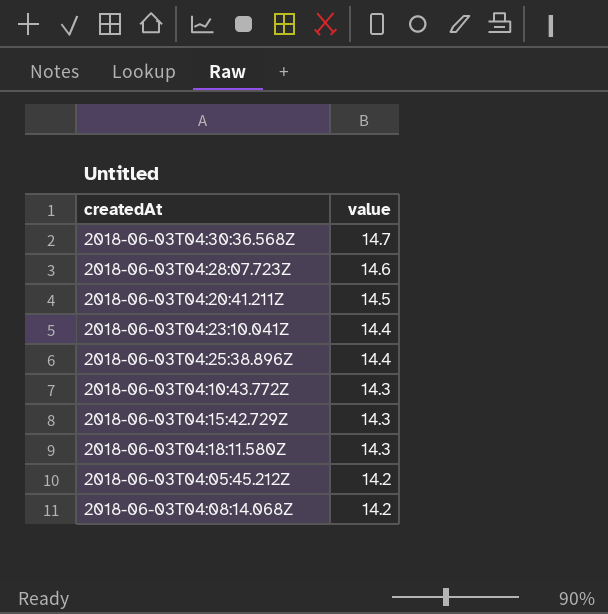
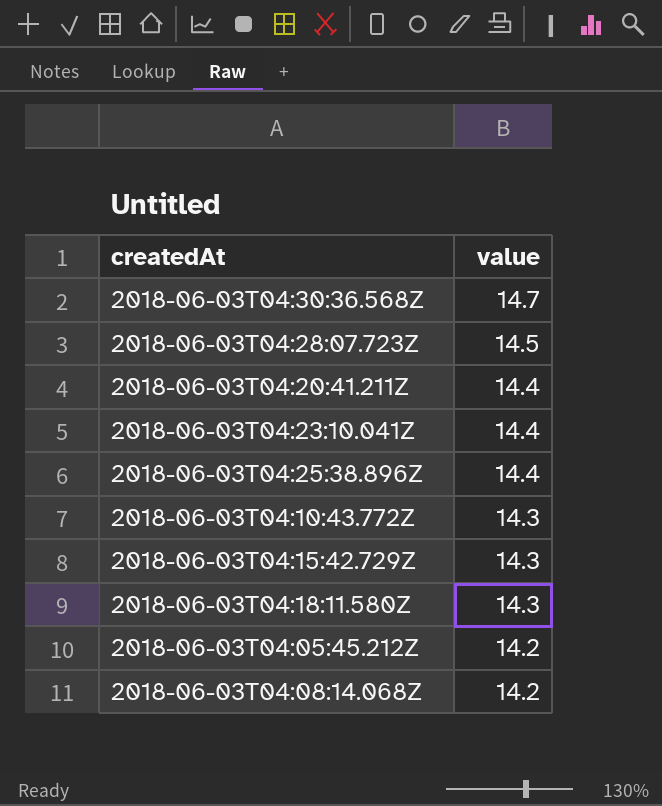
2018-06-03T04:28:07.723Z | value: 14.6 -> 14.5
2018-06-03T04:20:41.211Z | value: 14.5 -> 14.4

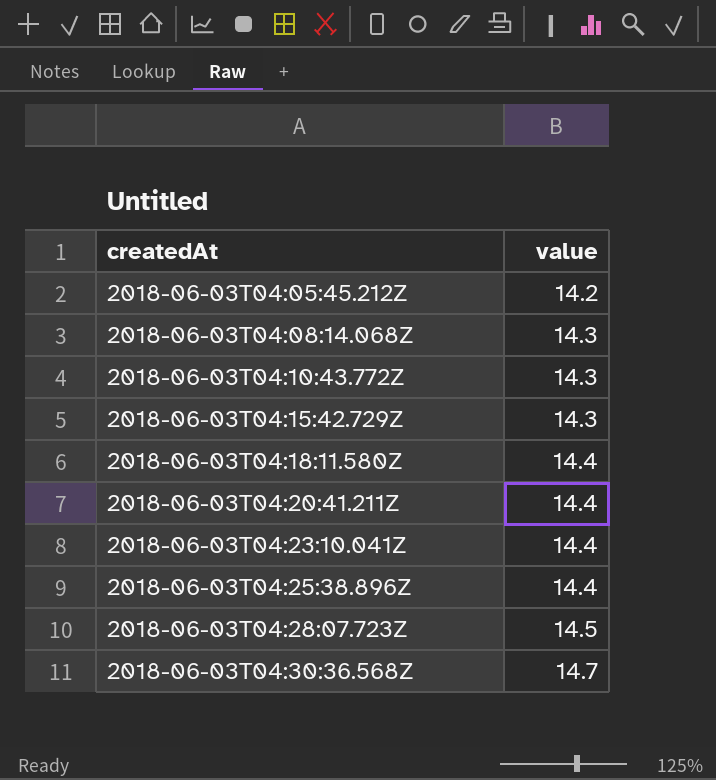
row order: value descending -> createdAt ascending
2018-06-03T04:08:14.068Z | value: 14.2 -> 14.3
2018-06-03T04:18:11.580Z | value: 14.3 -> 14.4

